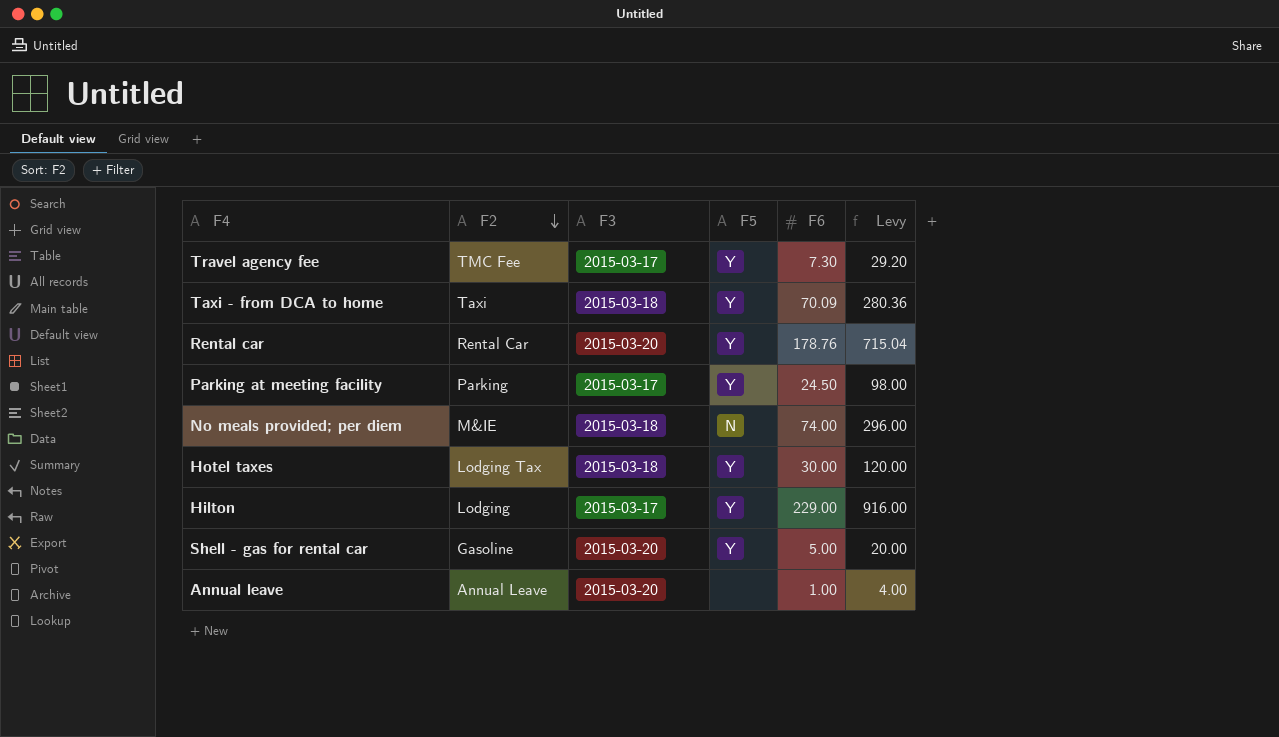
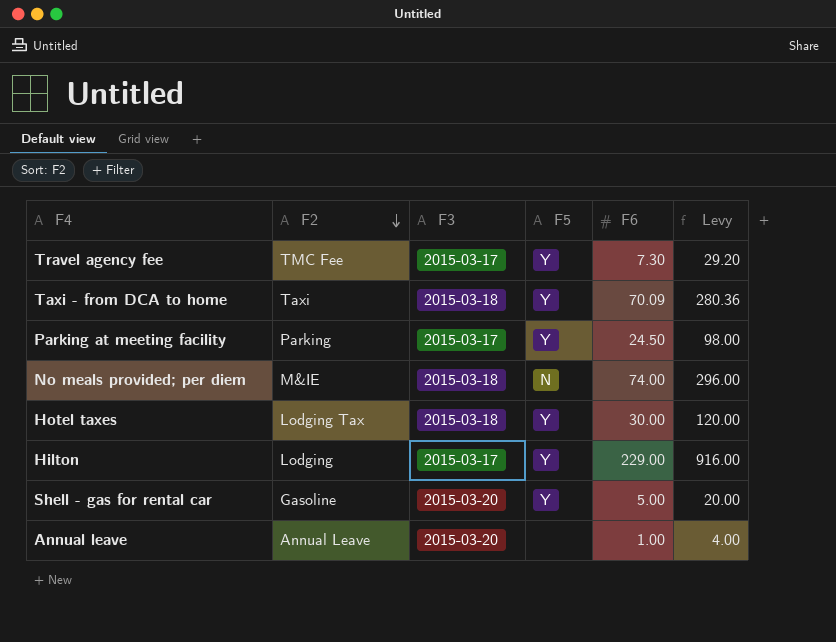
row Rental car: Rental Car | 2015-03-20 | Y | 178.76 | 715.04 -> none

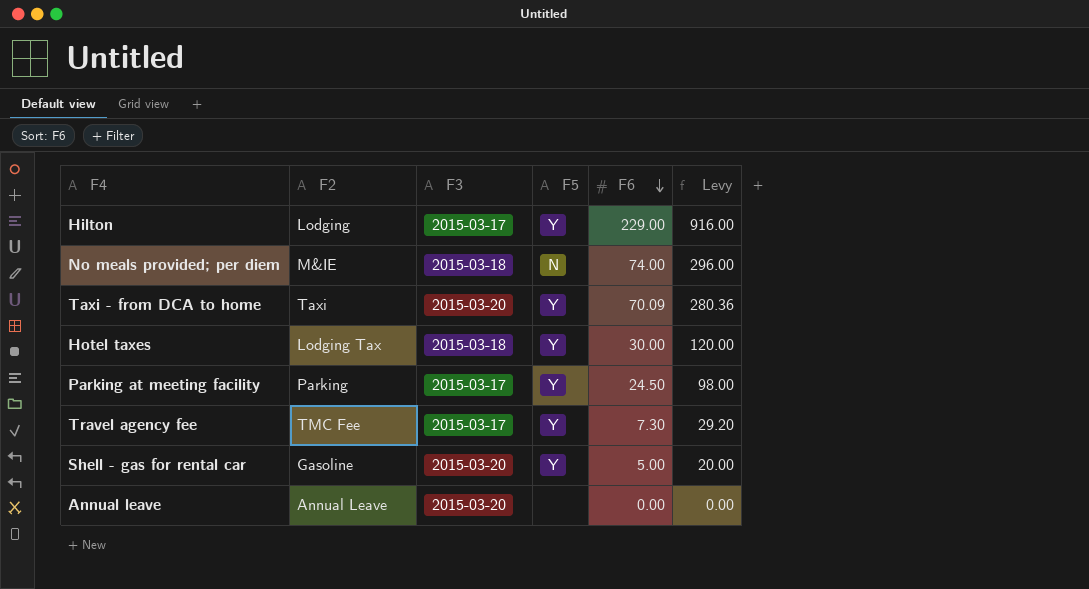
row order: F2 descending -> F6 descending
Taxi - from DCA to home | F3: 2015-03-18 -> 2015-03-20
Annual leave | F6: 1.00 -> 0.00
Annual leave | Levy: 4.00 -> 0.00

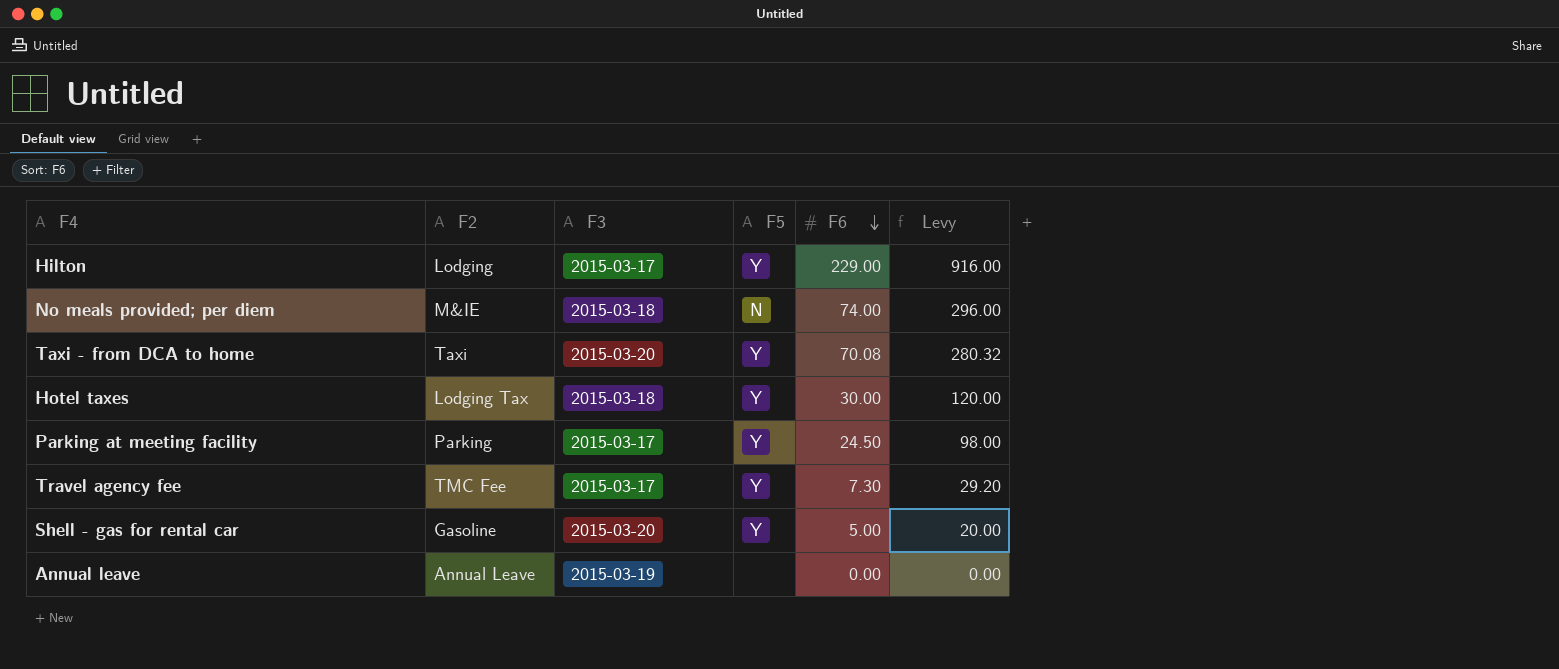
Taxi - from DCA to home | F6: 70.09 -> 70.08
Taxi - from DCA to home | Levy: 280.36 -> 280.32
Annual leave | F3: 2015-03-20 -> 2015-03-19

